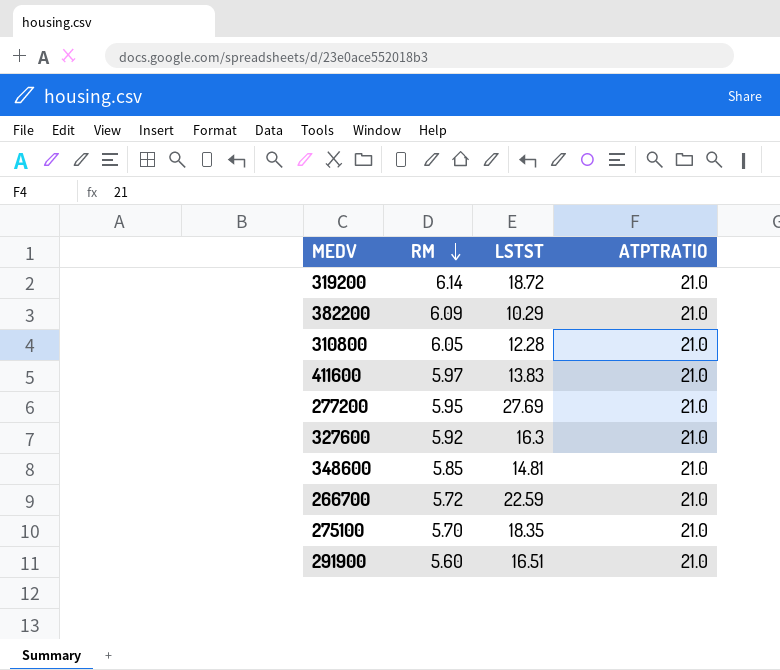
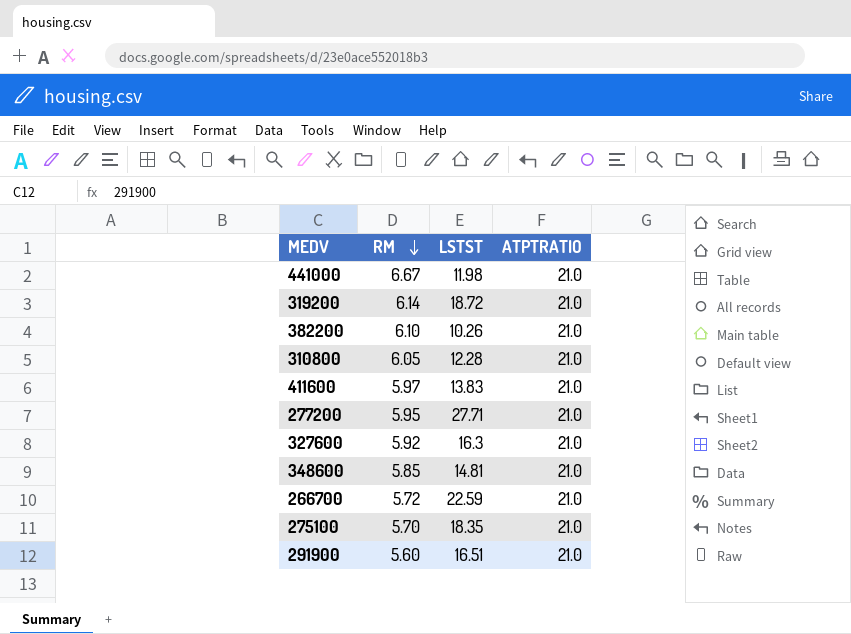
row 441000: none -> 6.67 | 11.98 | 21.0
382200 | RM: 6.09 -> 6.10
382200 | LSTST: 10.29 -> 10.26
277200 | LSTST: 27.69 -> 27.71

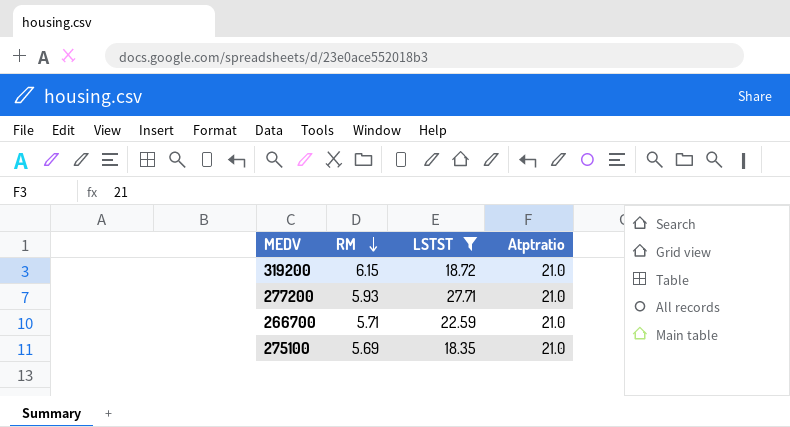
filter: none -> LSTST >= 18.35
column name: ATPTRATIO -> Atptratio
319200 | RM: 6.14 -> 6.15
277200 | RM: 5.95 -> 5.93
266700 | RM: 5.72 -> 5.71
275100 | RM: 5.70 -> 5.69

